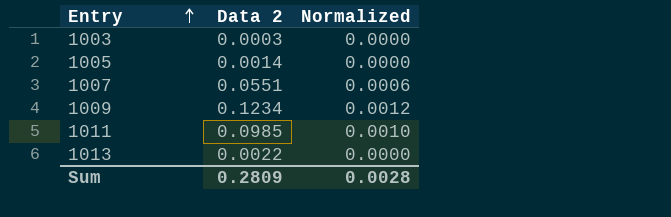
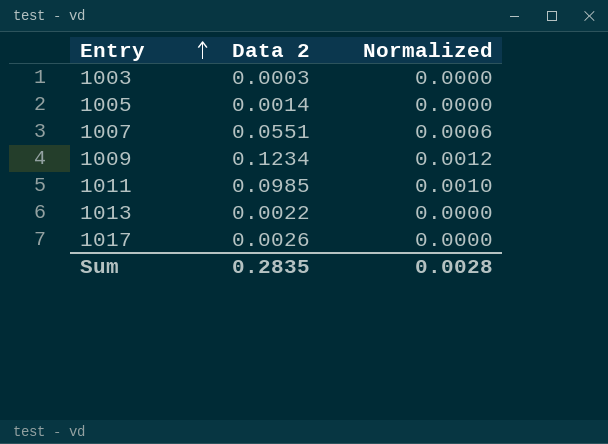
row 1017: none -> 0.0026 | 0.0000
Sum | Data 2: 0.2809 -> 0.2835

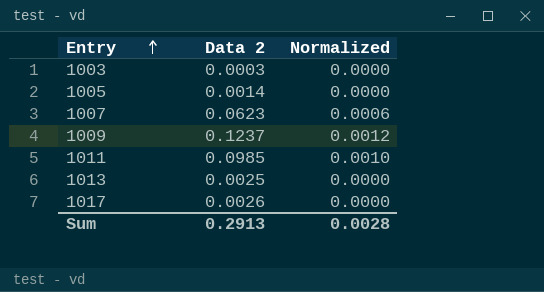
1007 | Data 2: 0.0551 -> 0.0623
1009 | Data 2: 0.1234 -> 0.1237
1013 | Data 2: 0.0022 -> 0.0025
Sum | Data 2: 0.2835 -> 0.2913

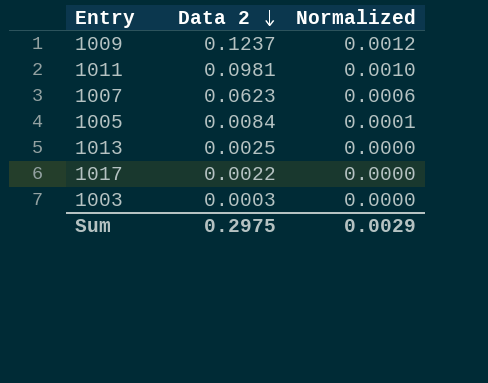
row order: Entry ascending -> Data 2 descending
1011 | Data 2: 0.0985 -> 0.0981
1005 | Data 2: 0.0014 -> 0.0084
1005 | Normalized: 0.0000 -> 0.0001
1017 | Data 2: 0.0026 -> 0.0022
Sum | Data 2: 0.2913 -> 0.2975
Sum | Normalized: 0.0028 -> 0.0029

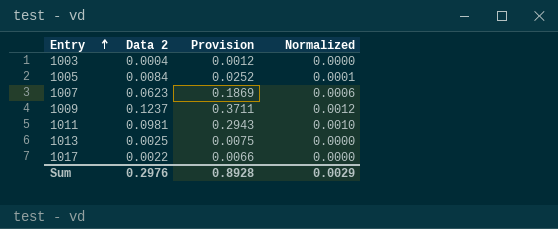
row order: Data 2 descending -> Entry ascending
column Provision | formula: none -> [Data 2] * 3
1003 | Data 2: 0.0003 -> 0.0004
Sum | Data 2: 0.2975 -> 0.2976

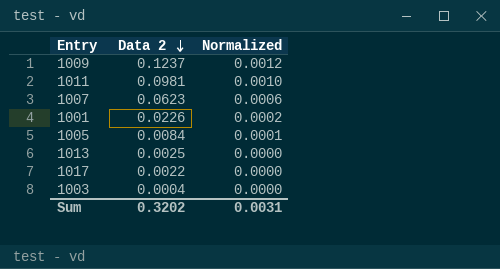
row order: Entry ascending -> Data 2 descending
column Provision | formula: [Data 2] * 3 -> none
row 1001: none -> 0.0226 | 0.0002
Sum | Data 2: 0.2976 -> 0.3202
Sum | Normalized: 0.0029 -> 0.0031

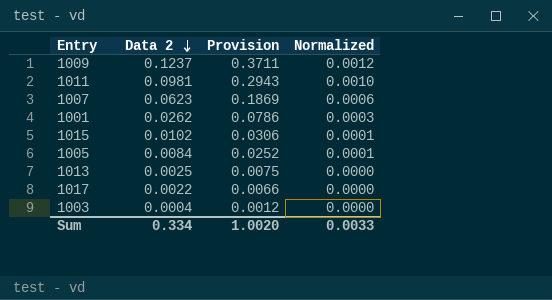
column Provision | formula: none -> [Data 2] * 3
1001 | Data 2: 0.0226 -> 0.0262
1001 | Normalized: 0.0002 -> 0.0003
row 1015: none -> 0.0102 | 0.0306 | 0.0001
Sum | Data 2: 0.3202 -> 0.334
Sum | Normalized: 0.0031 -> 0.0033

